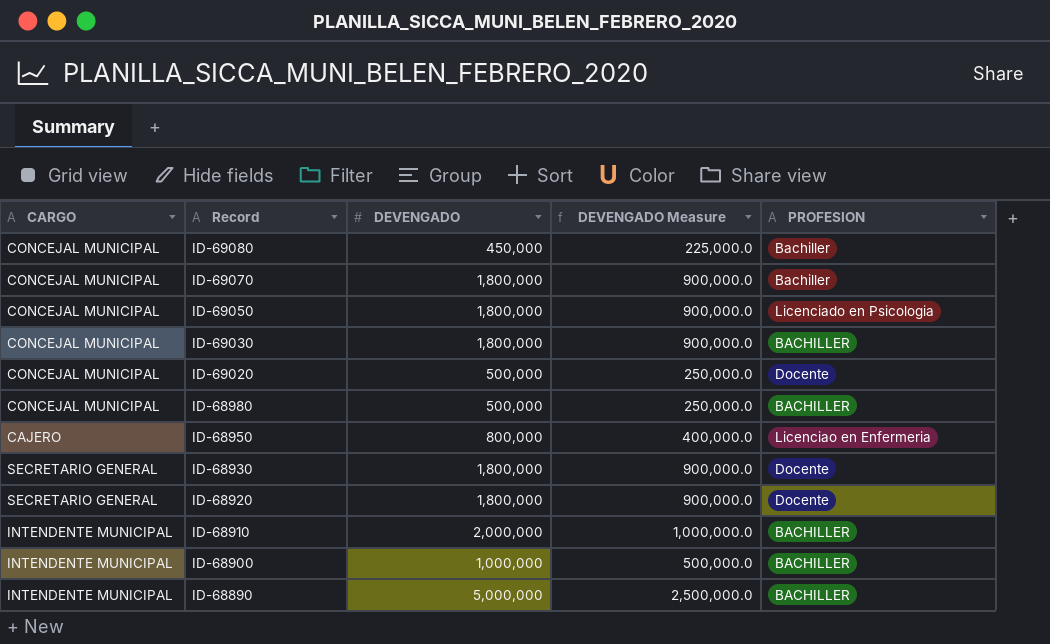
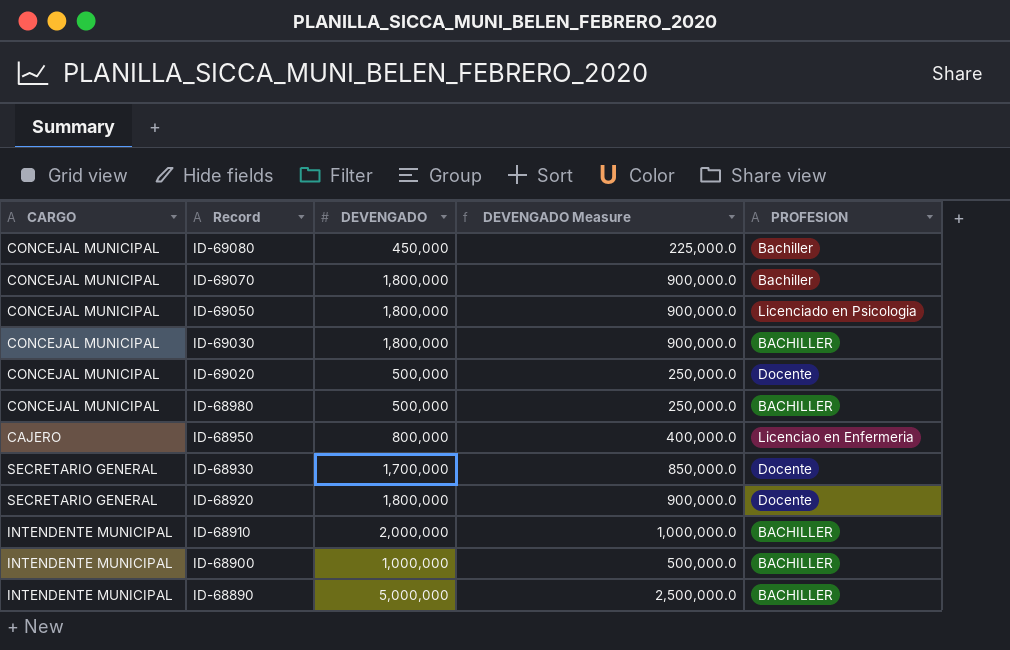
ID-68930 | DEVENGADO: 1,800,000 -> 1,700,000
ID-68930 | DEVENGADO Measure: 900,000.0 -> 850,000.0

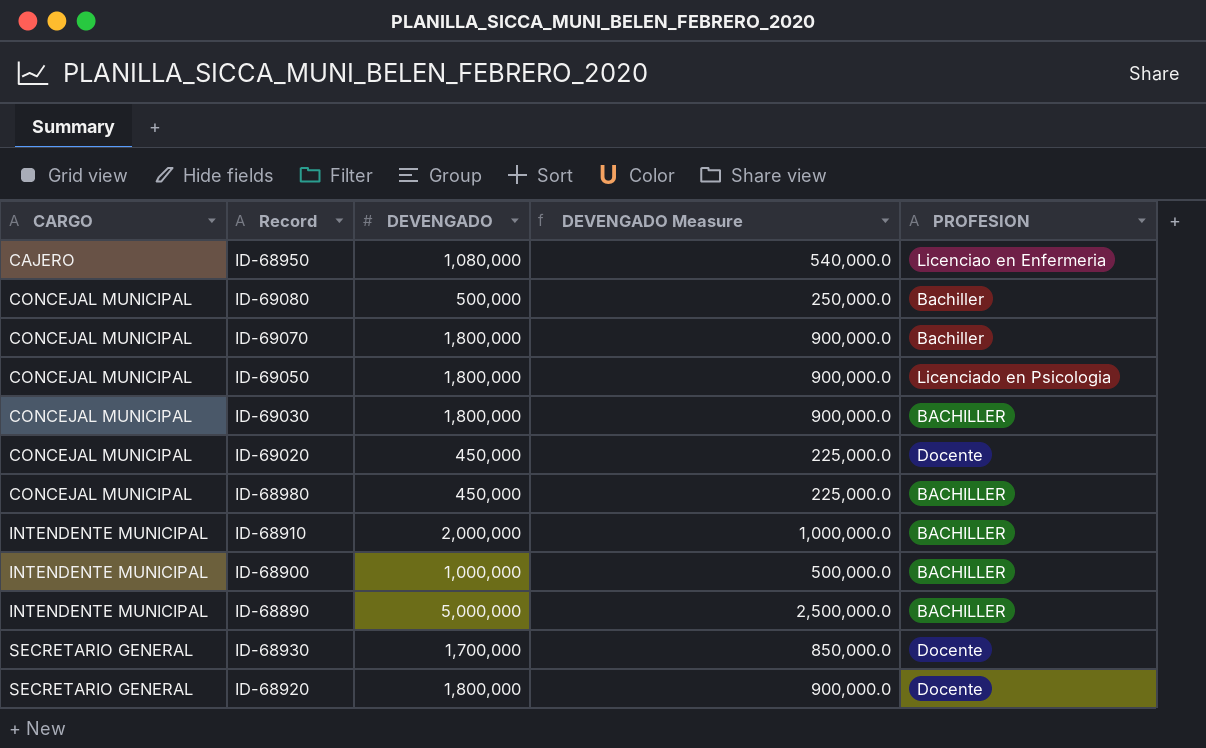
row order: Record descending -> CARGO ascending
ID-68950 | DEVENGADO: 800,000 -> 1,080,000
ID-68950 | DEVENGADO Measure: 400,000.0 -> 540,000.0
ID-69080 | DEVENGADO: 450,000 -> 500,000
ID-69080 | DEVENGADO Measure: 225,000.0 -> 250,000.0
ID-69020 | DEVENGADO: 500,000 -> 450,000
ID-69020 | DEVENGADO Measure: 250,000.0 -> 225,000.0
ID-68980 | DEVENGADO: 500,000 -> 450,000
ID-68980 | DEVENGADO Measure: 250,000.0 -> 225,000.0

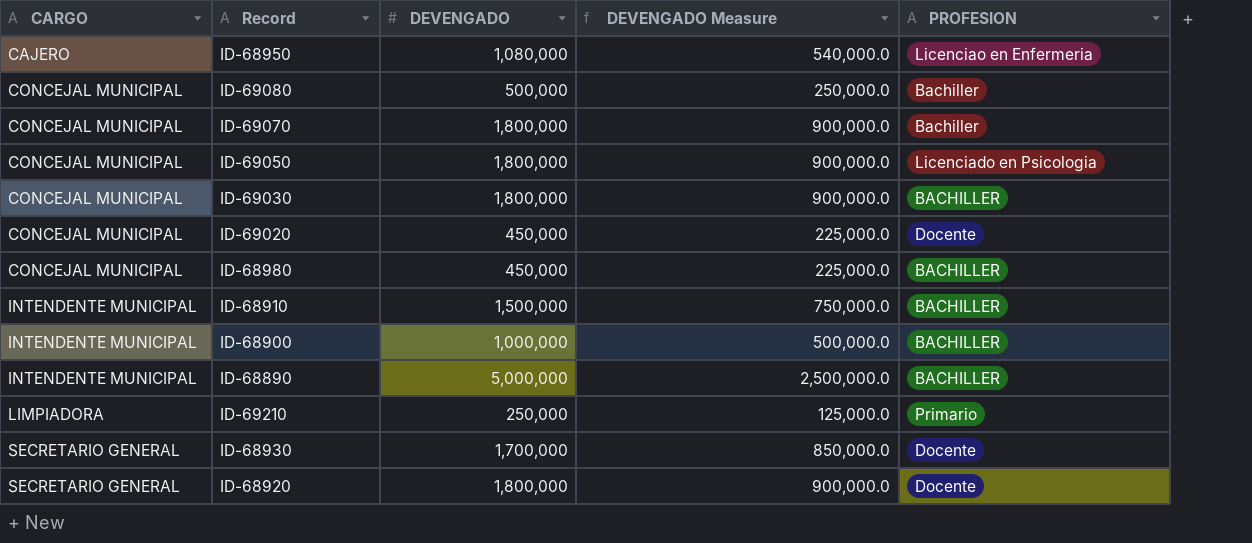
ID-68910 | DEVENGADO: 2,000,000 -> 1,500,000
ID-68910 | DEVENGADO Measure: 1,000,000.0 -> 750,000.0
row ID-69210: none -> LIMPIADORA | 250,000 | 125,000.0 | Primario

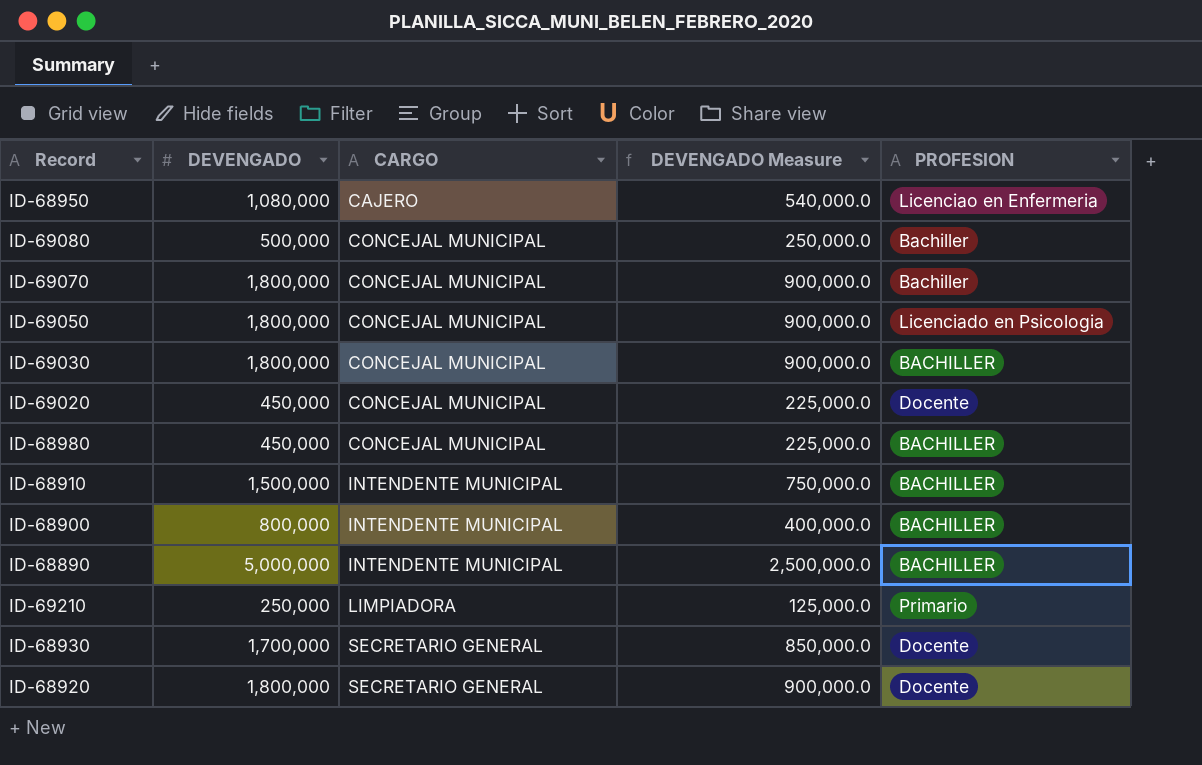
column CARGO | position: 1 -> 3
ID-68900 | DEVENGADO: 1,000,000 -> 800,000
ID-68900 | DEVENGADO Measure: 500,000.0 -> 400,000.0

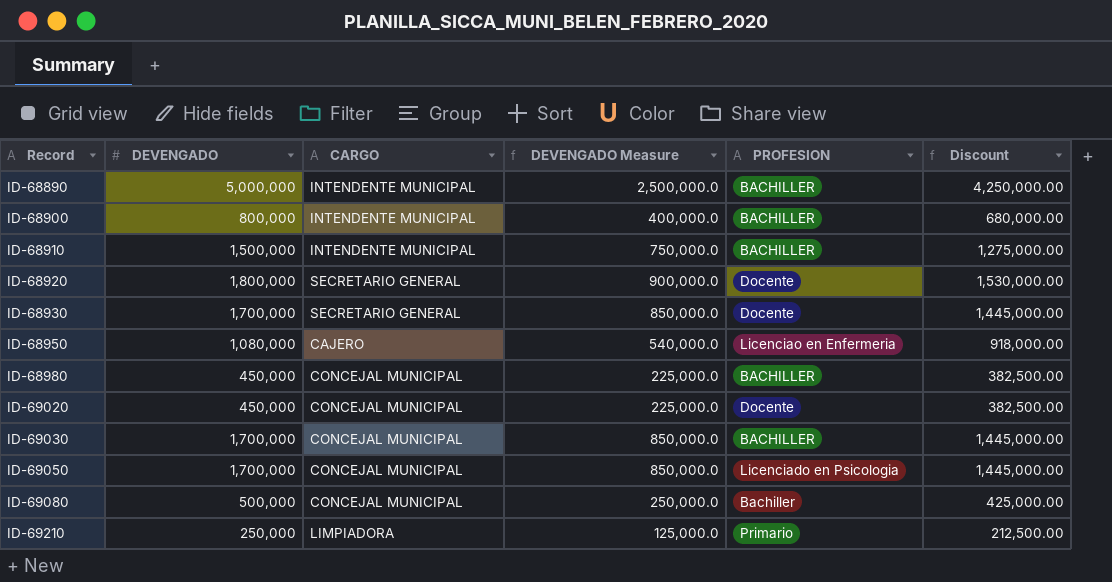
row order: CARGO ascending -> Record ascending
column Discount | formula: none -> [DEVENGADO] * 0.85
row ID-69070: 1,800,000 | CONCEJAL MUNICIPAL | 900,000.0 | Bachiller -> none
ID-69030 | DEVENGADO: 1,800,000 -> 1,700,000
ID-69030 | DEVENGADO Measure: 900,000.0 -> 850,000.0
ID-69050 | DEVENGADO: 1,800,000 -> 1,700,000
ID-69050 | DEVENGADO Measure: 900,000.0 -> 850,000.0

